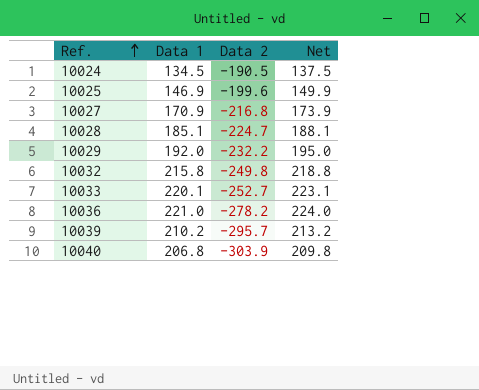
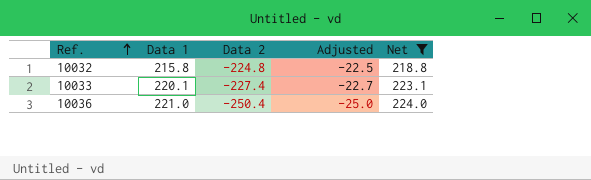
filter: none -> Net >= 218.8
column Adjusted | formula: none -> [Data 2] * 0.1
10032 | Data 2: -249.8 -> -224.8
10033 | Data 2: -252.7 -> -227.4
10036 | Data 2: -278.2 -> -250.4

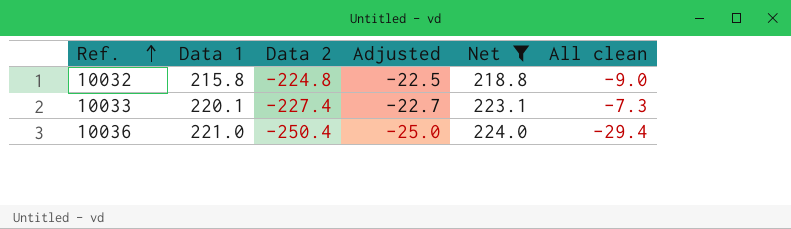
column All clean | formula: none -> [Data 1] + [Data 2]

